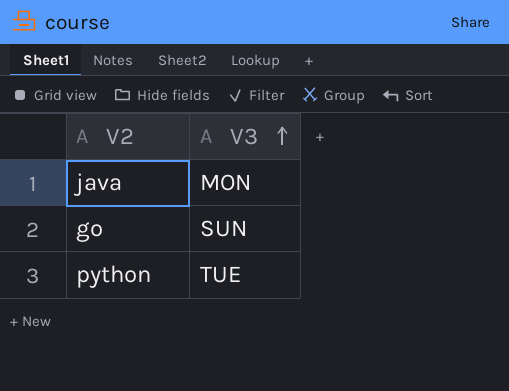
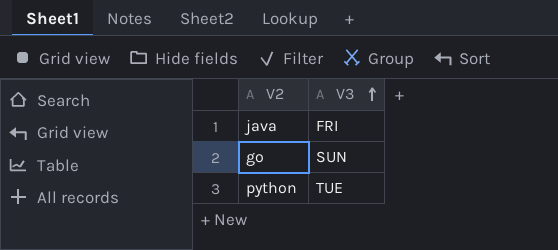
java | V3: MON -> FRI

